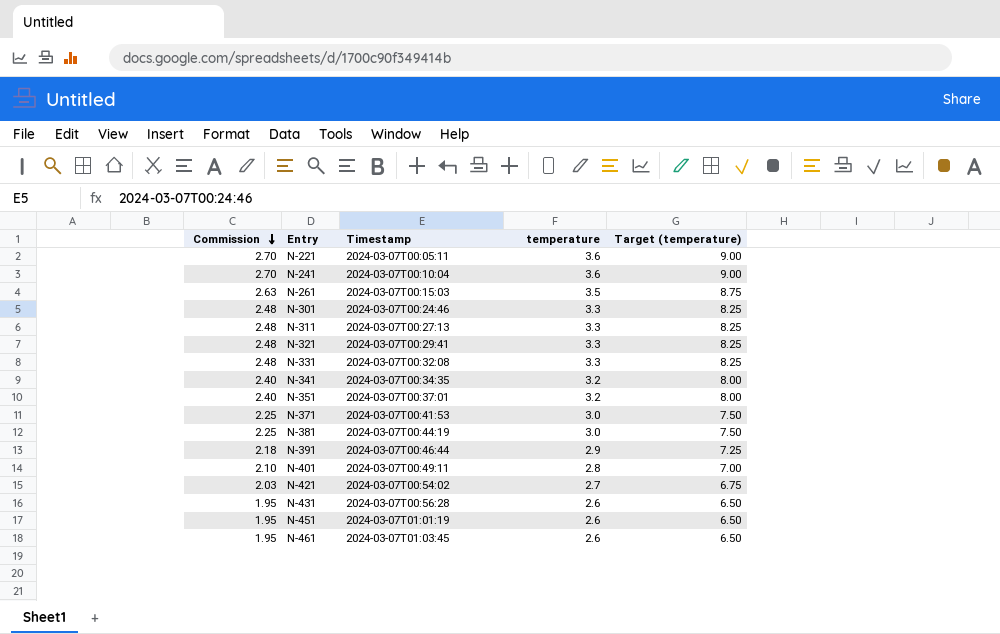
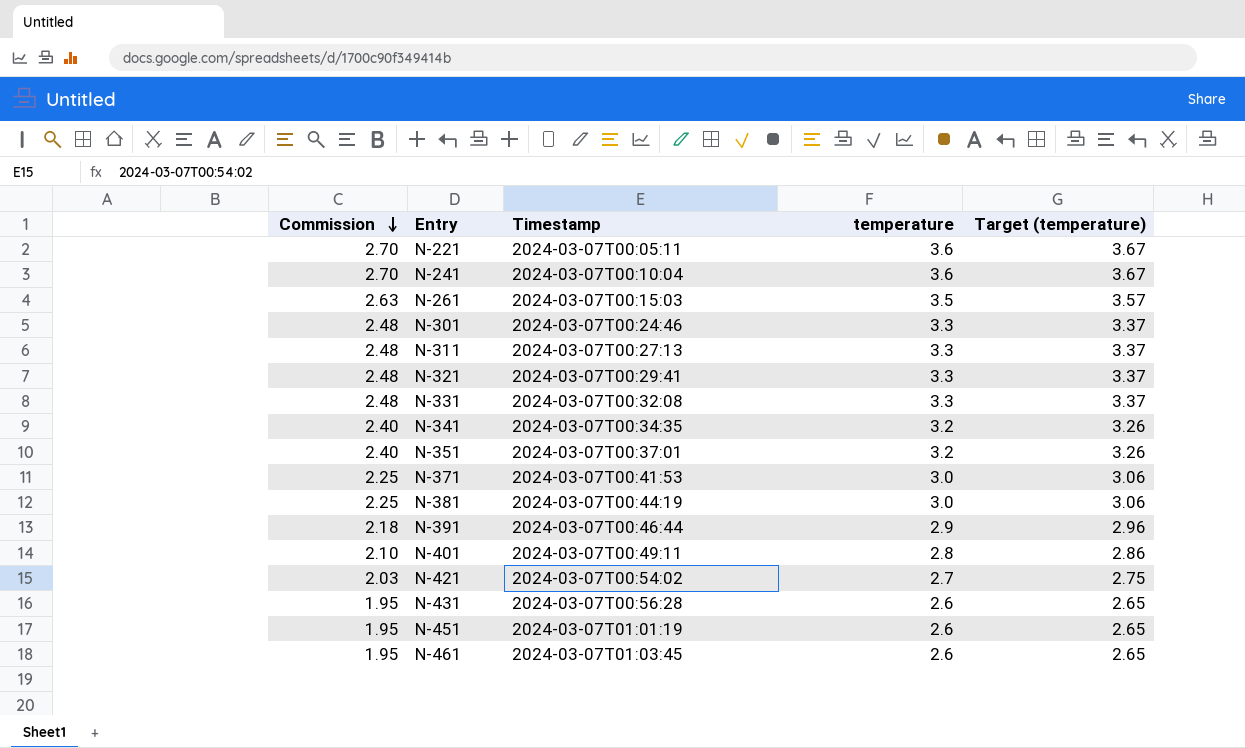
column Target (temperature) | formula: [temperature] * 2.5 -> [temperature] * 1.02

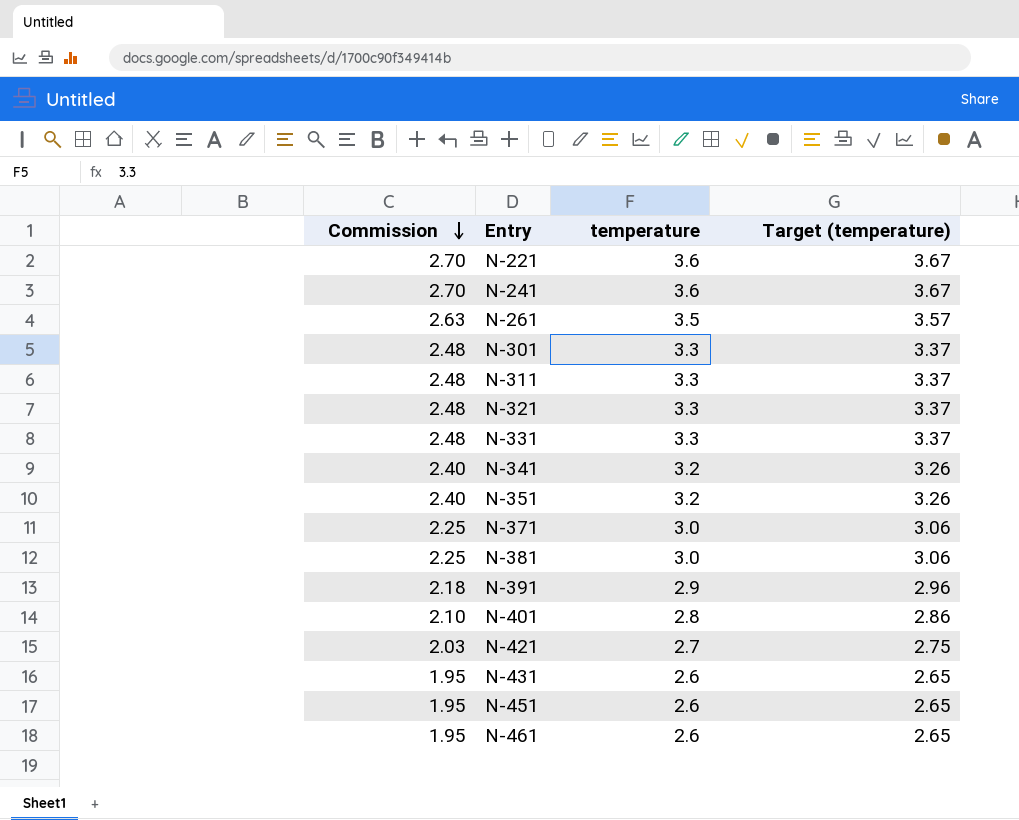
column Timestamp | position: 3 -> none

